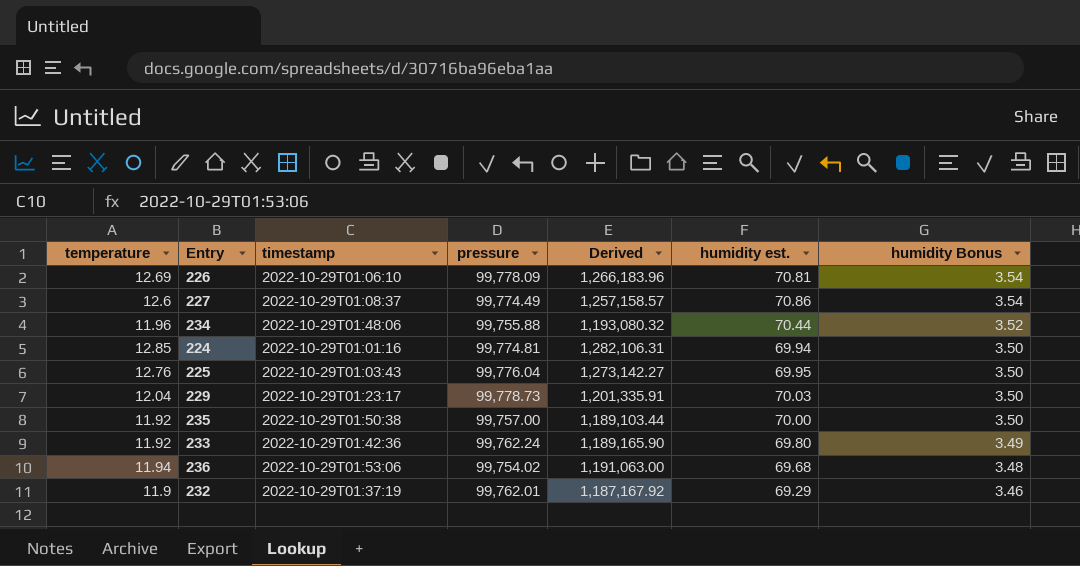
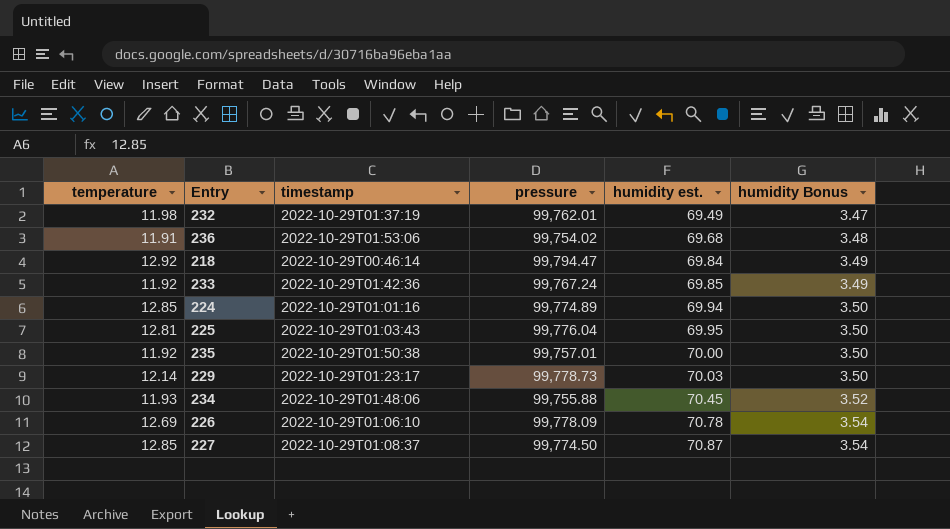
row order: humidity Bonus descending -> humidity est. ascending
column Derived | formula: [temperature] * [pressure] -> none
232 | temperature: 11.9 -> 11.98
232 | humidity est.: 69.29 -> 69.49
232 | humidity Bonus: 3.46 -> 3.47
236 | temperature: 11.94 -> 11.91
row 218: none -> 12.92 | 2022-10-29T00:46:14 | 99,794.47 | 69.84 | 3.49
233 | pressure: 99,762.24 -> 99,767.24
233 | humidity est.: 69.80 -> 69.85
224 | pressure: 99,774.81 -> 99,774.89
225 | temperature: 12.76 -> 12.81
235 | pressure: 99,757.00 -> 99,757.01
229 | temperature: 12.04 -> 12.14
234 | temperature: 11.96 -> 11.93
234 | humidity est.: 70.44 -> 70.45
226 | humidity est.: 70.81 -> 70.78
227 | temperature: 12.6 -> 12.85
227 | pressure: 99,774.49 -> 99,774.50
227 | humidity est.: 70.86 -> 70.87

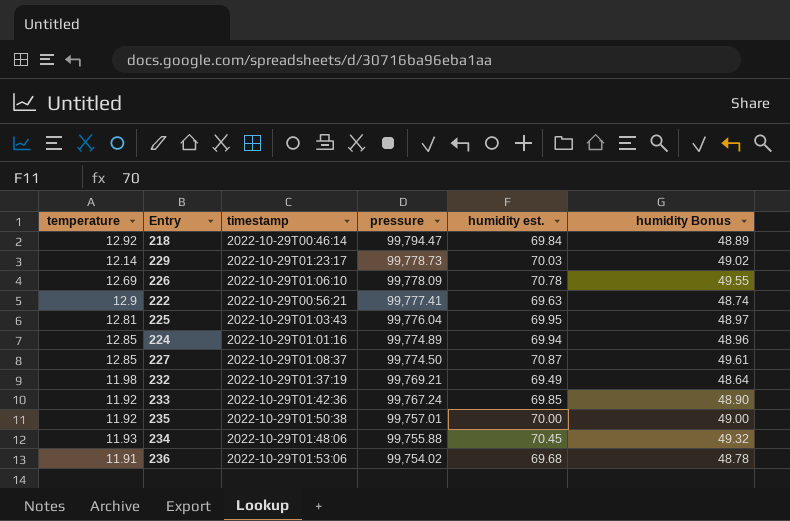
row order: humidity est. ascending -> pressure descending
column humidity Bonus | formula: [humidity est.] * 0.05 -> [humidity est.] * 0.7
row 222: none -> 12.9 | 2022-10-29T00:56:21 | 99,777.41 | 69.63 | 48.74
232 | pressure: 99,762.01 -> 99,769.21

